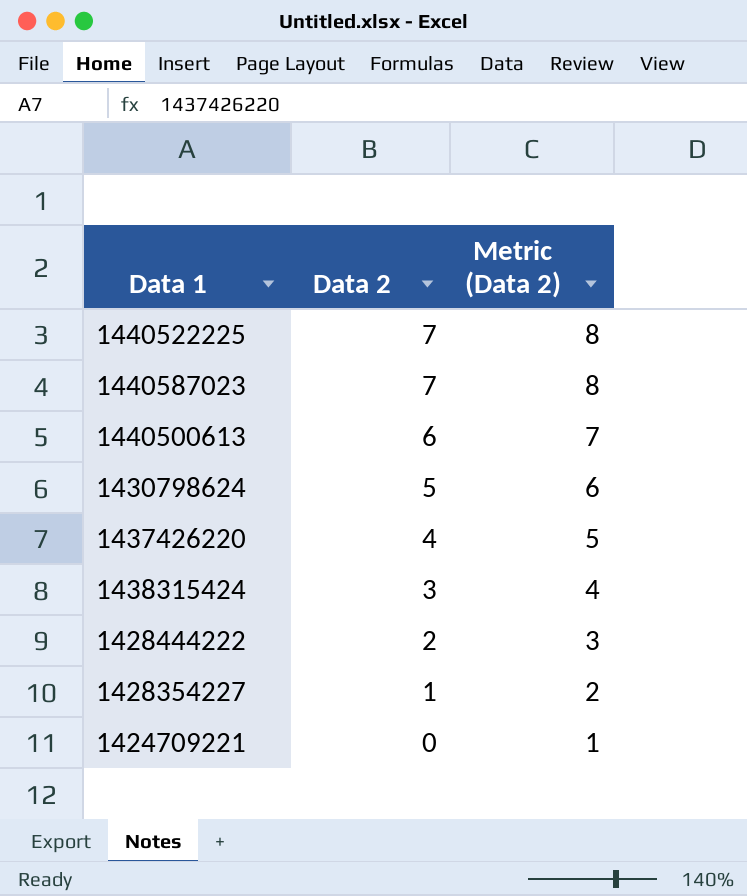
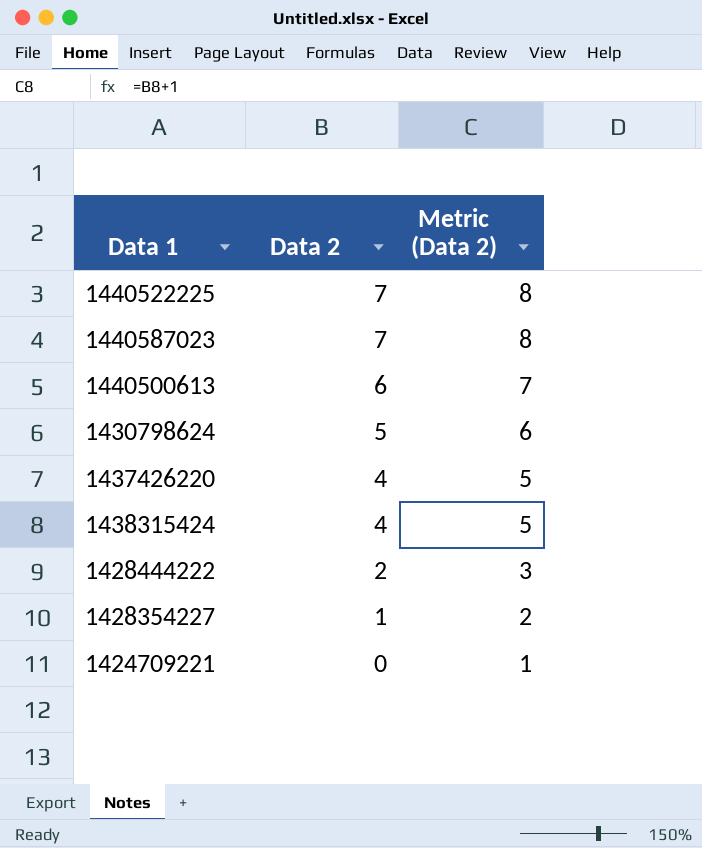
1438315424 | Data 2: 3 -> 4
1438315424 | Metric (Data 2): 4 -> 5

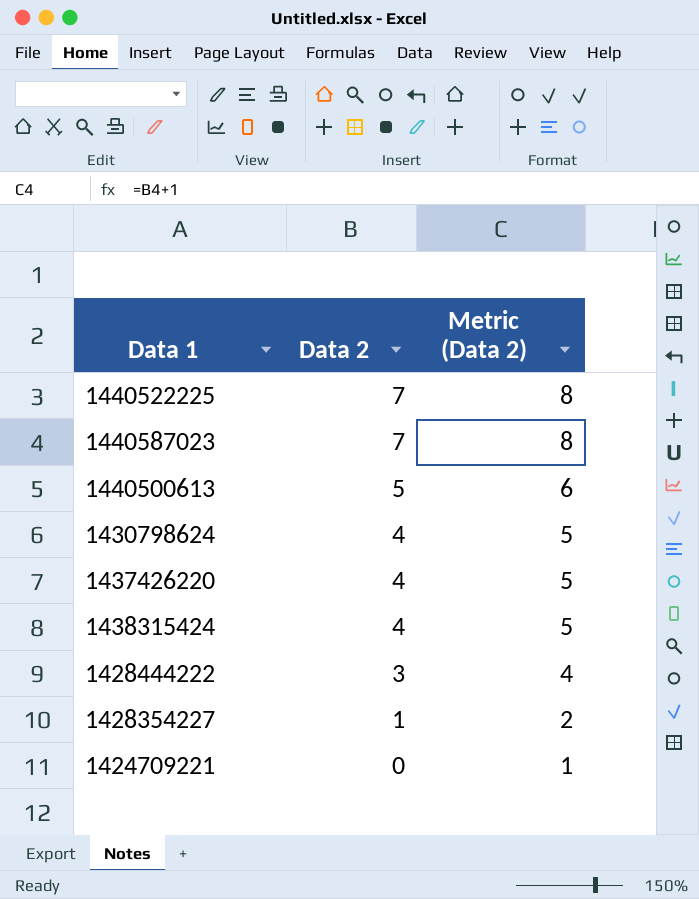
1440500613 | Data 2: 6 -> 5
1440500613 | Metric (Data 2): 7 -> 6
1430798624 | Data 2: 5 -> 4
1430798624 | Metric (Data 2): 6 -> 5
1428444222 | Data 2: 2 -> 3
1428444222 | Metric (Data 2): 3 -> 4

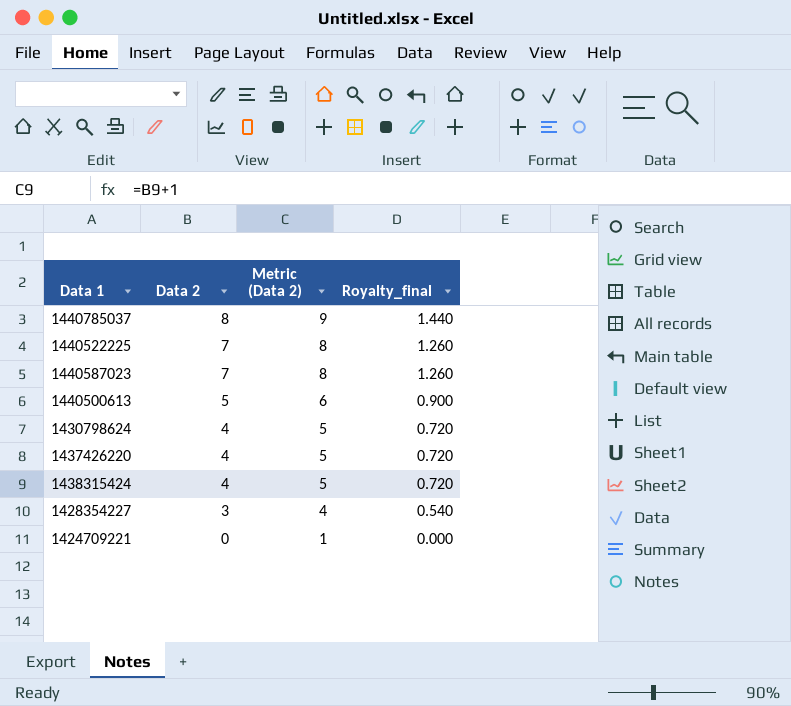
column Royalty_final | formula: none -> [Data 2] * 0.18
row 1428444222: 3 | 4 -> none
row 1440785037: none -> 8 | 9 | 1.440
1428354227 | Data 2: 1 -> 3
1428354227 | Metric (Data 2): 2 -> 4

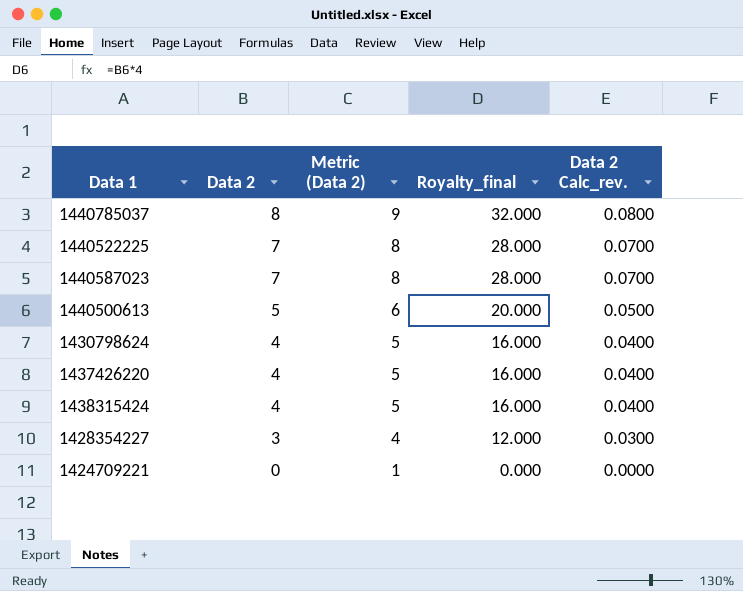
column Royalty_final | formula: [Data 2] * 0.18 -> [Data 2] * 4
column Data 2 Calc_rev. | formula: none -> [Data 2] * 0.01

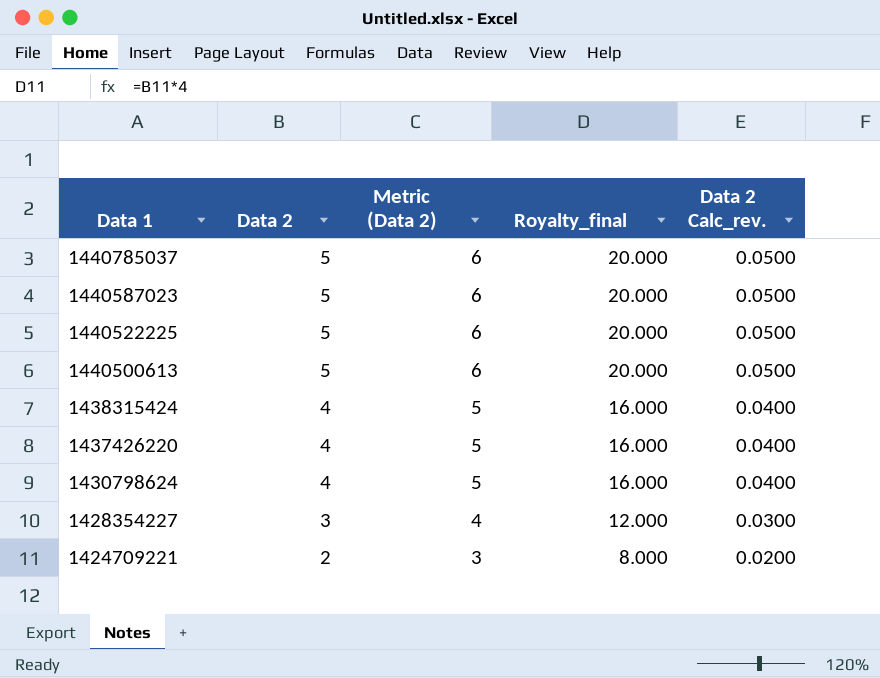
row order: Data 2 descending -> Data 1 descending
1440785037 | Data 2: 8 -> 5
1440785037 | Metric (Data 2): 9 -> 6
1440785037 | Royalty_final: 32.000 -> 20.000
1440785037 | Data 2 Calc_rev.: 0.0800 -> 0.0500
1440587023 | Data 2: 7 -> 5
1440587023 | Metric (Data 2): 8 -> 6
1440587023 | Royalty_final: 28.000 -> 20.000
1440587023 | Data 2 Calc_rev.: 0.0700 -> 0.0500
1440522225 | Data 2: 7 -> 5
1440522225 | Metric (Data 2): 8 -> 6
1440522225 | Royalty_final: 28.000 -> 20.000
1440522225 | Data 2 Calc_rev.: 0.0700 -> 0.0500
1424709221 | Data 2: 0 -> 2
1424709221 | Metric (Data 2): 1 -> 3
1424709221 | Royalty_final: 0.000 -> 8.000
1424709221 | Data 2 Calc_rev.: 0.0000 -> 0.0200

